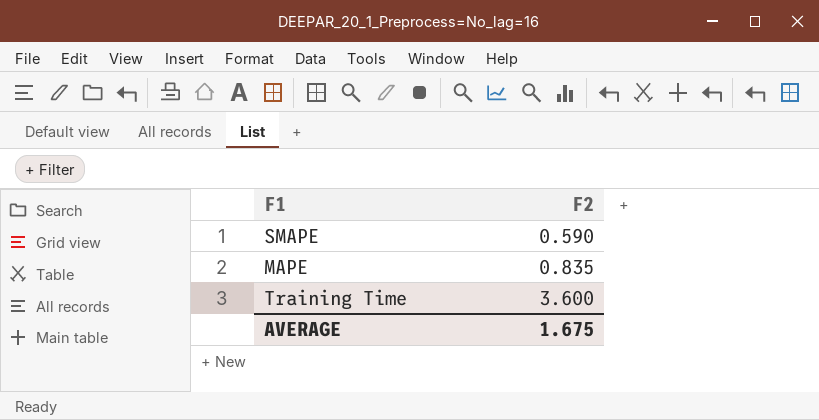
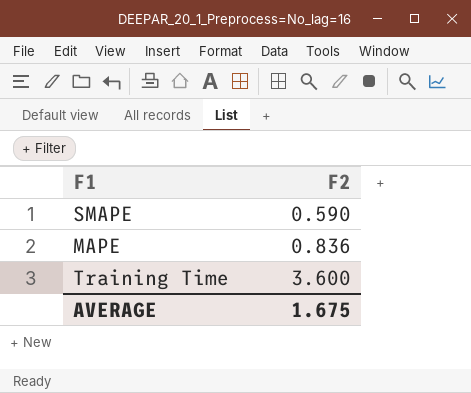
MAPE | F2: 0.835 -> 0.836

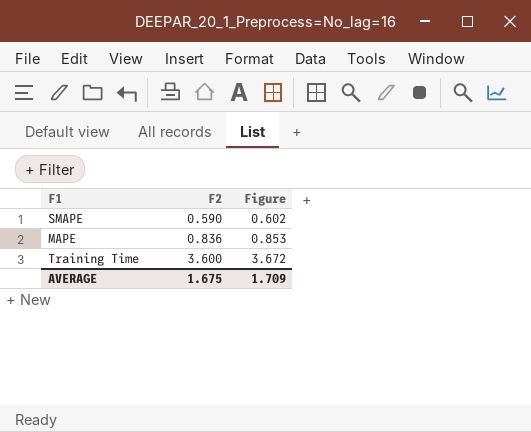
column Figure | formula: none -> [F2] * 1.02

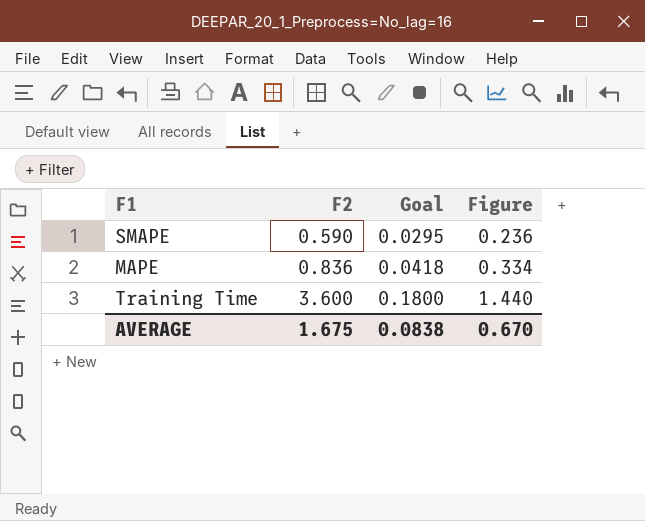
column Goal | formula: none -> [F2] * 0.05
column Figure | formula: [F2] * 1.02 -> [F2] * 0.4
AVERAGE | Figure: 1.709 -> 0.670

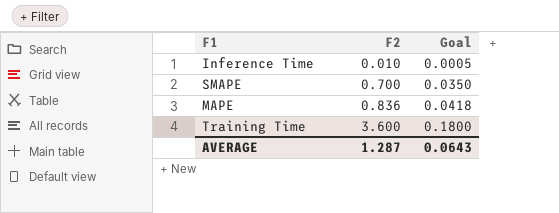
column Figure | formula: [F2] * 0.4 -> none
row Inference Time: none -> 0.010 | 0.0005
SMAPE | F2: 0.590 -> 0.700
SMAPE | Goal: 0.0295 -> 0.0350
AVERAGE | F2: 1.675 -> 1.287
AVERAGE | Goal: 0.0838 -> 0.0643

